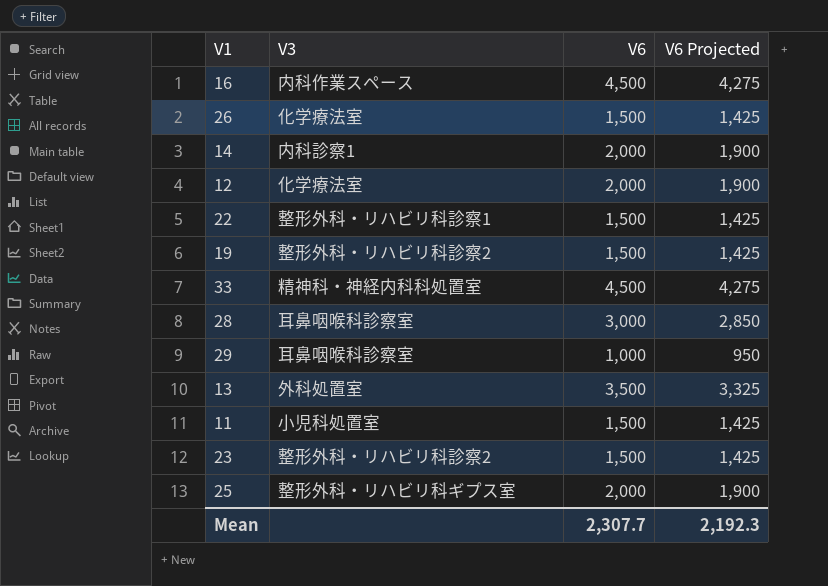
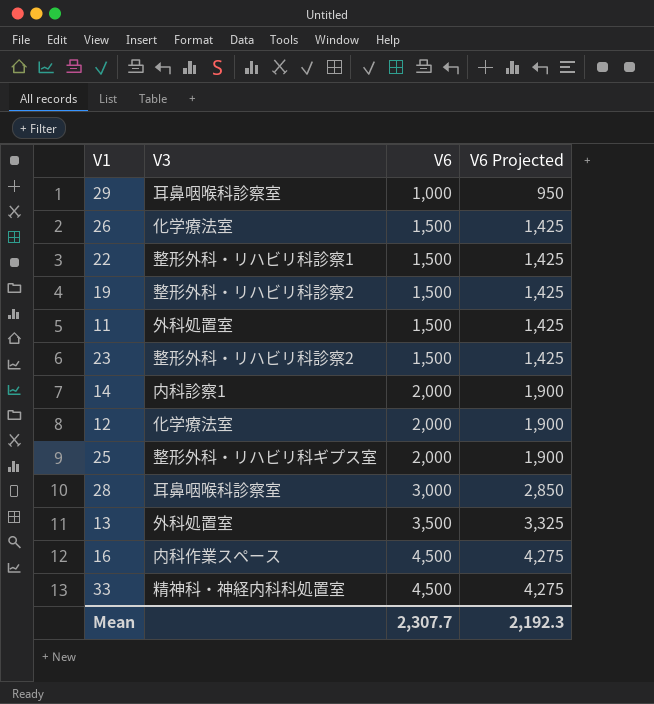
row order: none -> V6 ascending
11 | V3: 小児科処置室 -> 外科処置室

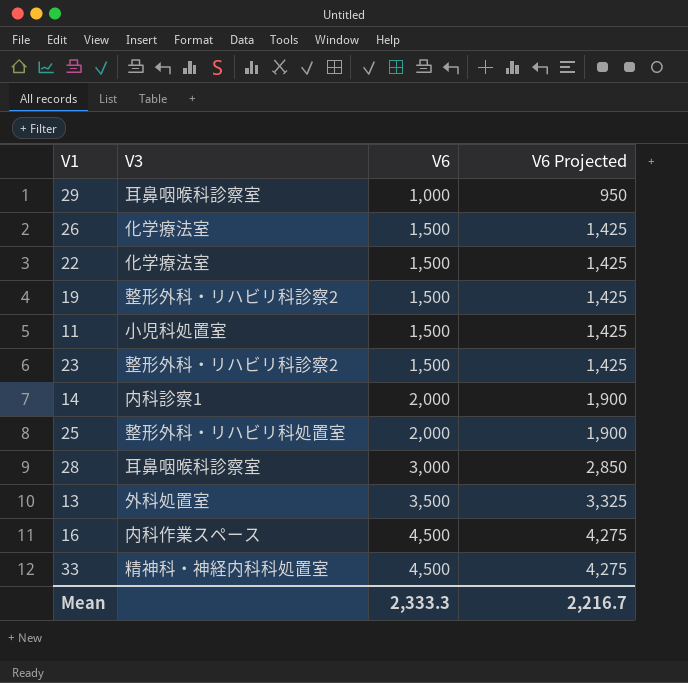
row 12: 化学療法室 | 2,000 | 1,900 -> none
22 | V3: 整形外科・リハビリ科診察1 -> 化学療法室
11 | V3: 外科処置室 -> 小児科処置室
25 | V3: 整形外科・リハビリ科ギプス室 -> 整形外科・リハビリ科処置室
Mean | V6: 2,307.7 -> 2,333.3
Mean | V6 Projected: 2,192.3 -> 2,216.7

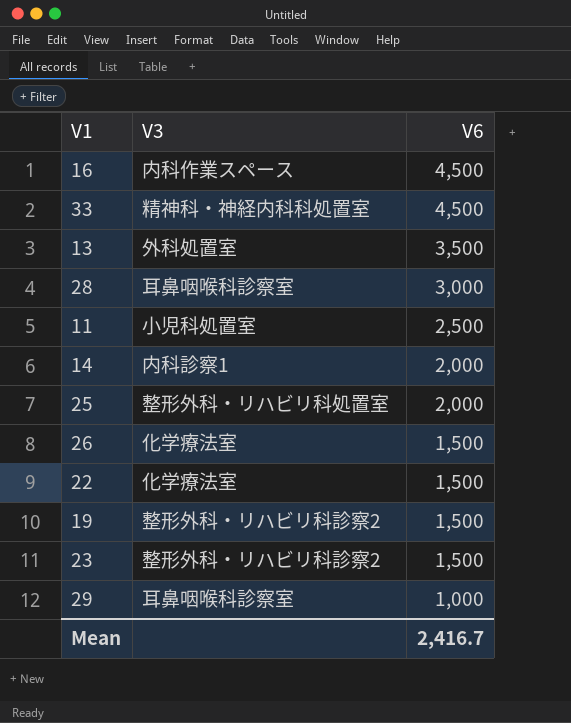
row order: V6 ascending -> V6 descending
column V6 Projected | formula: [V6] * 0.95 -> none
11 | V6: 1,500 -> 2,500
Mean | V6: 2,333.3 -> 2,416.7

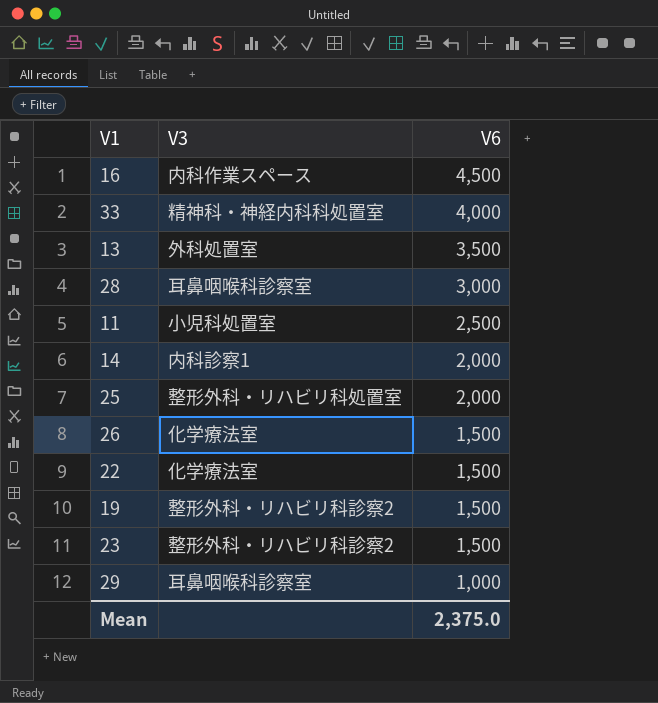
33 | V6: 4,500 -> 4,000
Mean | V6: 2,416.7 -> 2,375.0

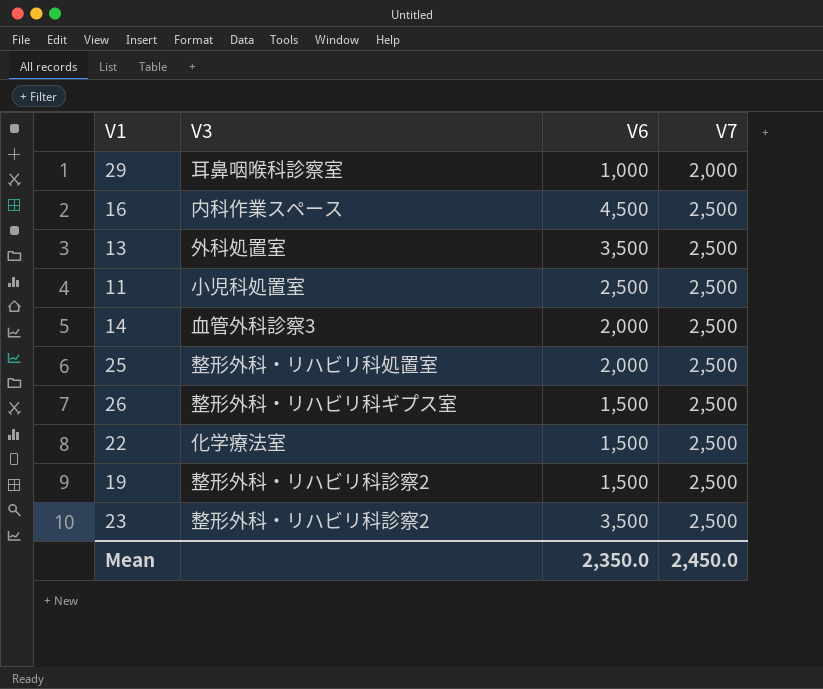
row order: V6 descending -> V7 ascending
column V7 | position: none -> 4
row 33: 精神科・神経内科科処置室 | 4,000 -> none
row 28: 耳鼻咽喉科診察室 | 3,000 -> none
14 | V3: 内科診察1 -> 血管外科診察3
26 | V3: 化学療法室 -> 整形外科・リハビリ科ギプス室
23 | V6: 1,500 -> 3,500
Mean | V6: 2,375.0 -> 2,350.0

